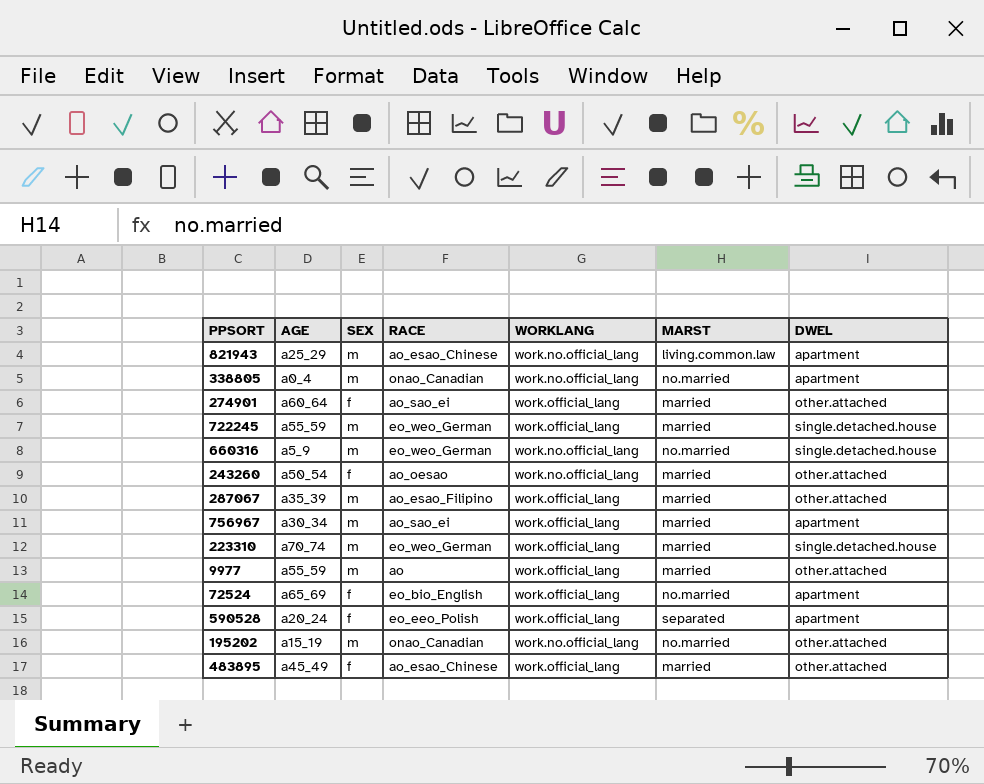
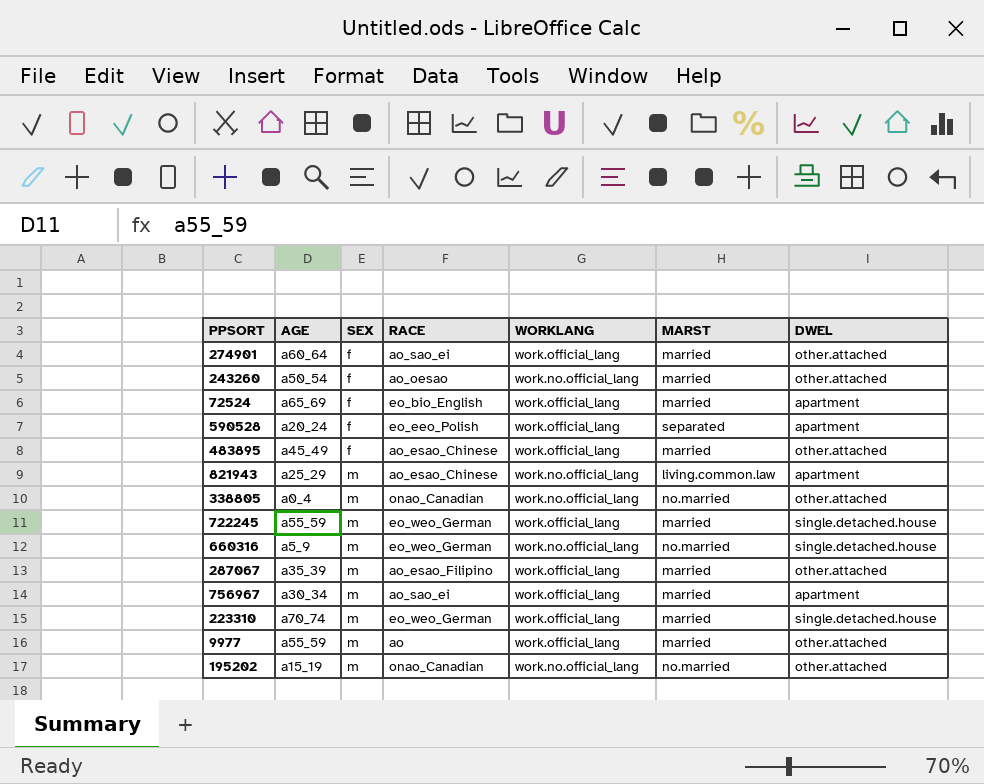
row order: none -> SEX ascending
72524 | MARST: no.married -> married
338805 | DWEL: apartment -> other.attached

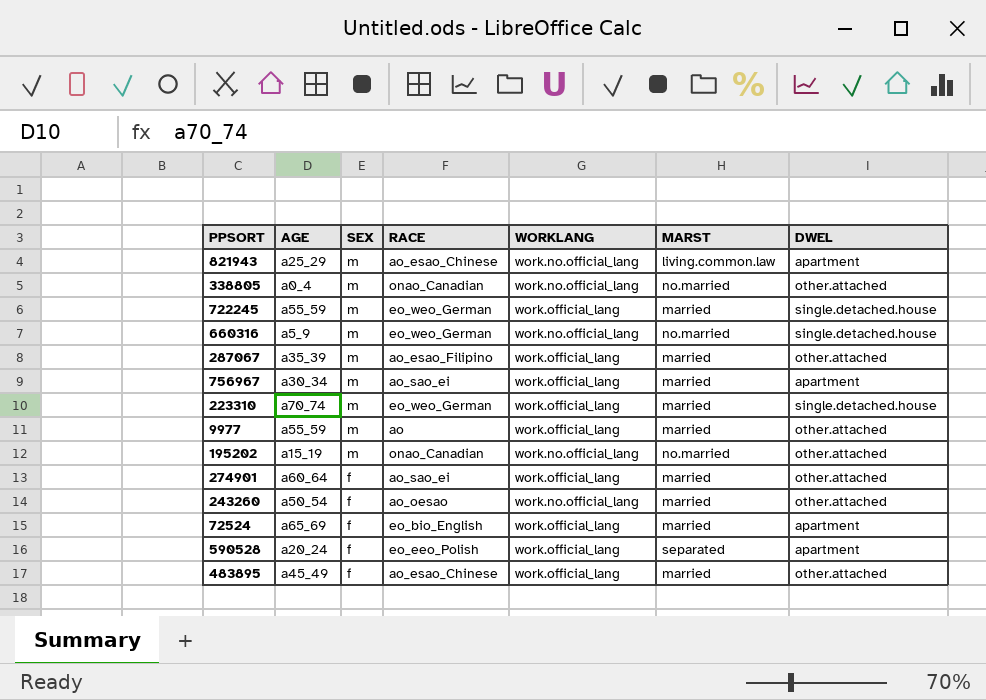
row order: SEX ascending -> SEX descending

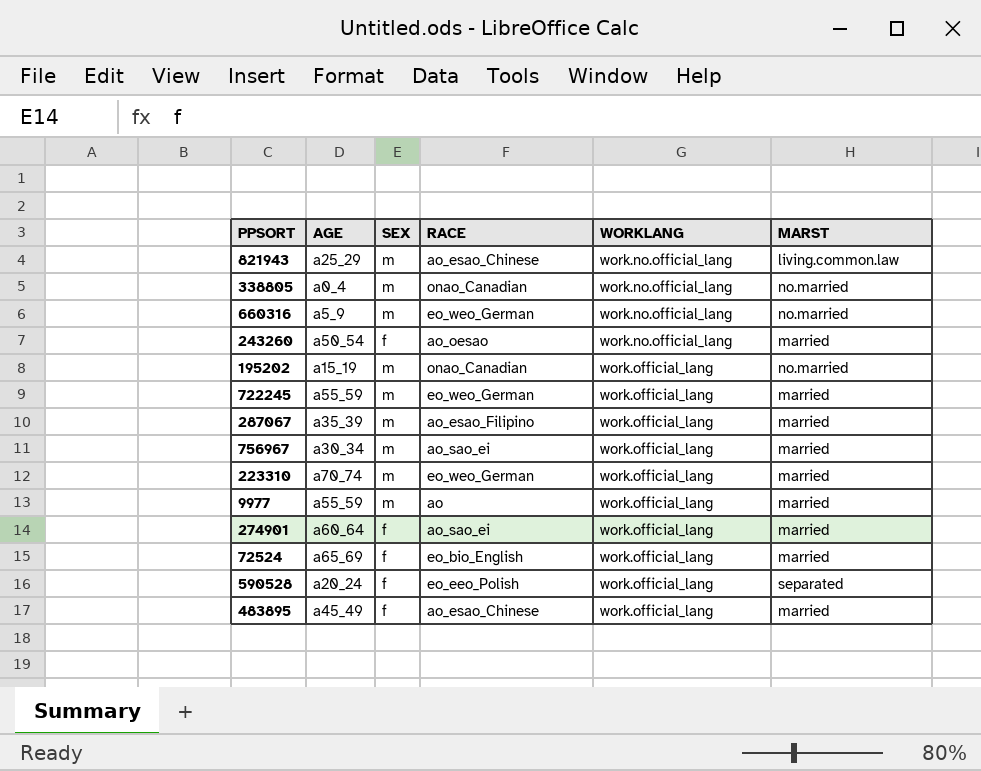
row order: SEX descending -> WORKLANG ascending
column DWEL | position: 7 -> none
195202 | WORKLANG: work.no.official_lang -> work.official_lang

